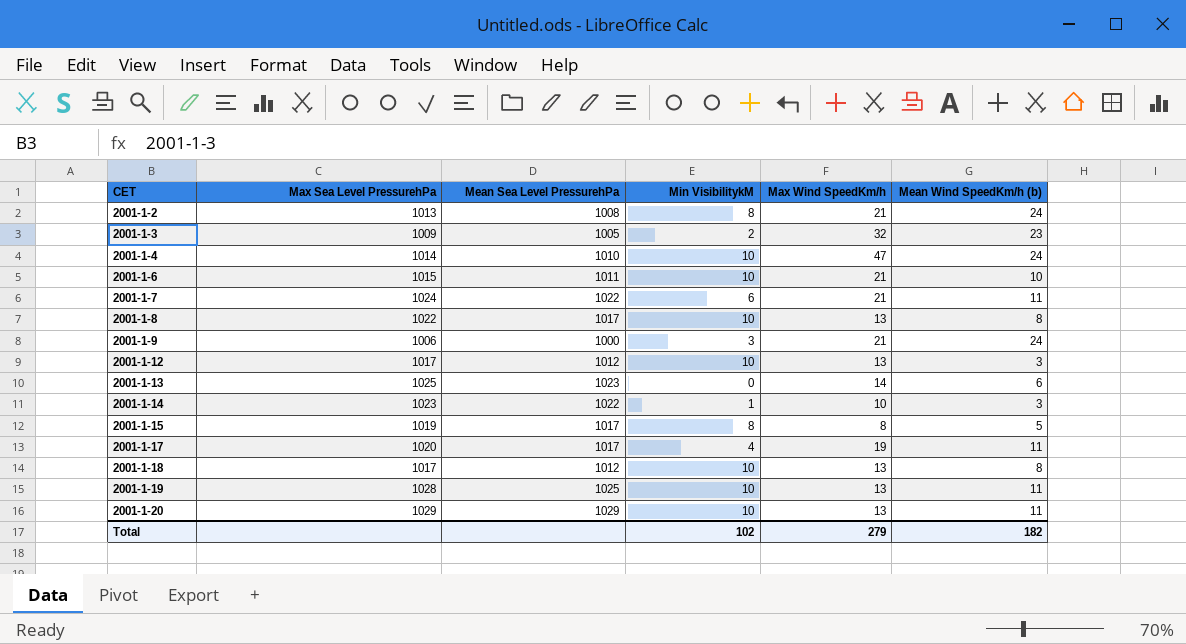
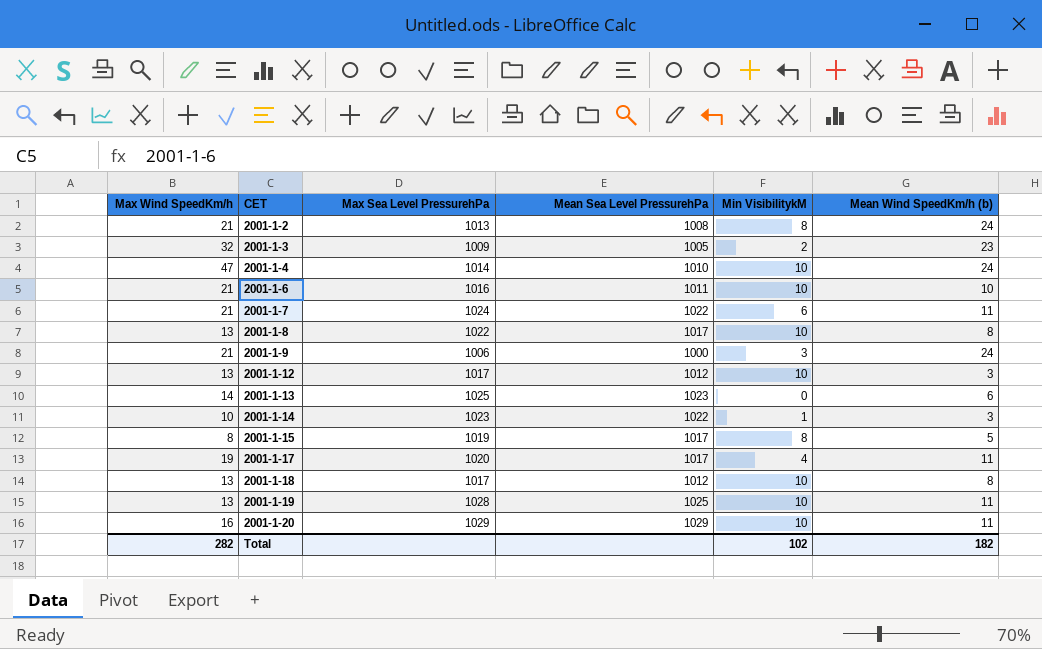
column Max Wind SpeedKm/h | position: 5 -> 1
2001-1-6 | Max Sea Level PressurehPa: 1015 -> 1016
2001-1-20 | Max Wind SpeedKm/h: 13 -> 16
Total | Max Wind SpeedKm/h: 279 -> 282

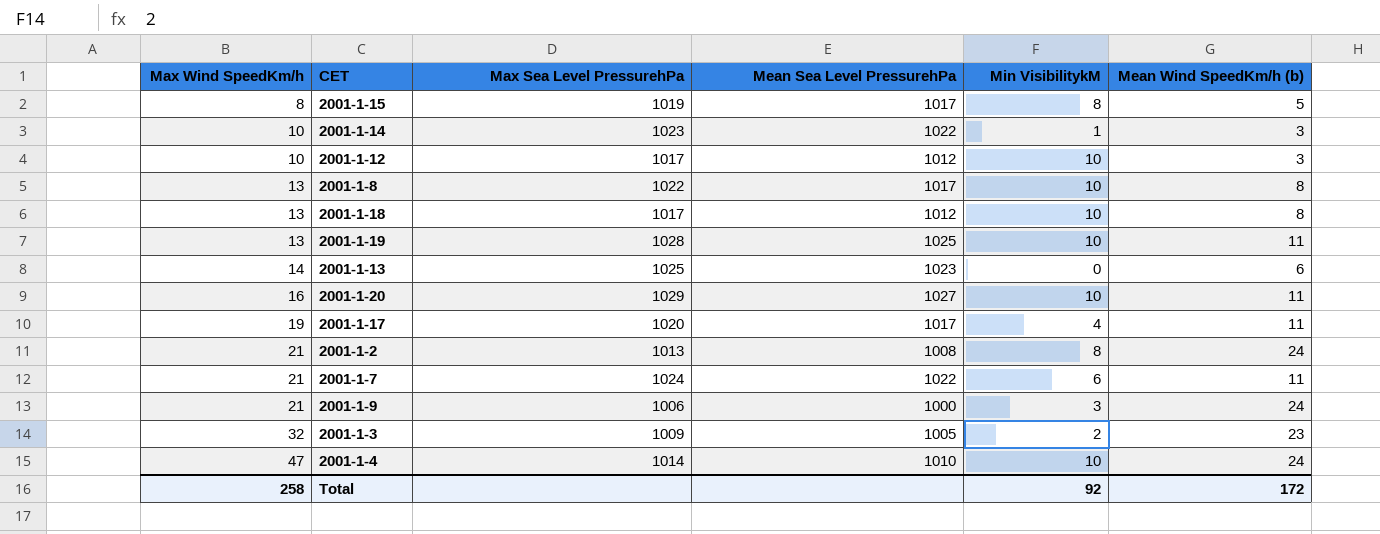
row order: CET ascending -> Max Wind SpeedKm/h ascending
row 2001-1-6: 21 | 1016 | 1011 | 10 | 10 -> none
2001-1-12 | Max Wind SpeedKm/h: 13 -> 10
2001-1-20 | Mean Sea Level PressurehPa: 1029 -> 1027
Total | Max Wind SpeedKm/h: 282 -> 258
Total | Min VisibilitykM: 102 -> 92
Total | Mean Wind SpeedKm/h (b): 182 -> 172

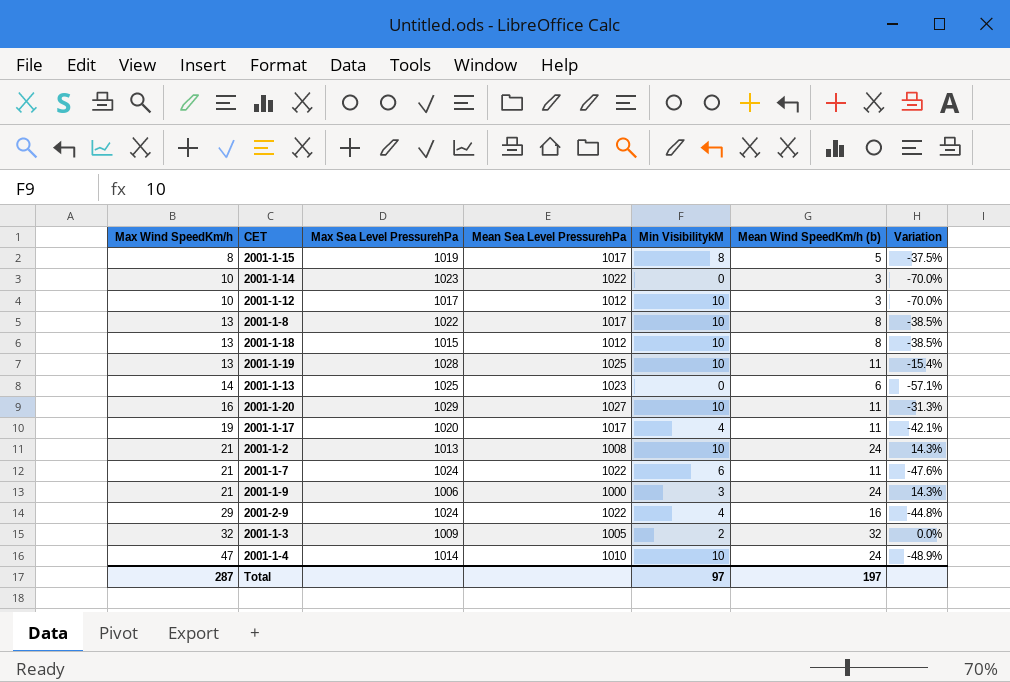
column Variation | formula: none -> ([Mean Wind SpeedKm/h (b)] - [Max Wind SpeedKm/h]) / [Max Wind SpeedKm/h]
2001-1-14 | Min VisibilitykM: 1 -> 0
2001-1-18 | Max Sea Level PressurehPa: 1017 -> 1015
2001-1-2 | Min VisibilitykM: 8 -> 10
row 2001-2-9: none -> 29 | 1024 | 1022 | 4 | 16 | -44.8%
2001-1-3 | Mean Wind SpeedKm/h (b): 23 -> 32
Total | Max Wind SpeedKm/h: 258 -> 287
Total | Min VisibilitykM: 92 -> 97
Total | Mean Wind SpeedKm/h (b): 172 -> 197

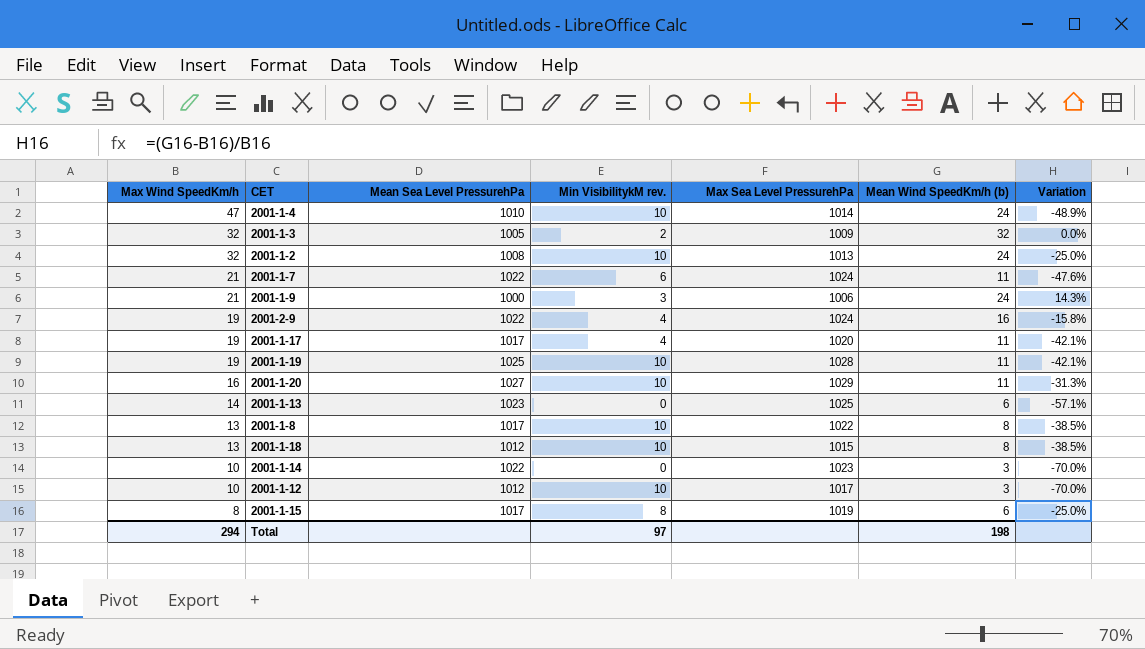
row order: Max Wind SpeedKm/h ascending -> Max Wind SpeedKm/h descending
column name: Min VisibilitykM -> Min VisibilitykM rev.
column Max Sea Level PressurehPa | position: 3 -> 5
2001-1-2 | Max Wind SpeedKm/h: 21 -> 32
2001-1-2 | Variation: 14.3% -> -25.0%
2001-2-9 | Max Wind SpeedKm/h: 29 -> 19
2001-2-9 | Variation: -44.8% -> -15.8%
2001-1-19 | Max Wind SpeedKm/h: 13 -> 19
2001-1-19 | Variation: -15.4% -> -42.1%
2001-1-15 | Mean Wind SpeedKm/h (b): 5 -> 6
2001-1-15 | Variation: -37.5% -> -25.0%
Total | Max Wind SpeedKm/h: 287 -> 294
Total | Mean Wind SpeedKm/h (b): 197 -> 198

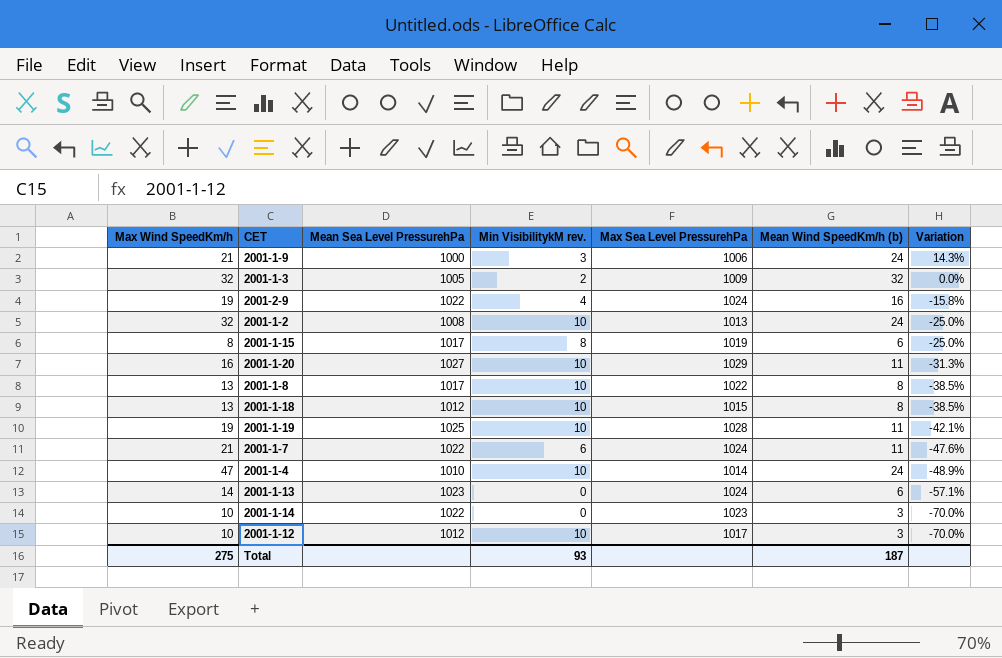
row order: Max Wind SpeedKm/h descending -> Variation descending
row 2001-1-17: 19 | 1017 | 4 | 1020 | 11 | -42.1% -> none
2001-1-13 | Max Sea Level PressurehPa: 1025 -> 1024
Total | Max Wind SpeedKm/h: 294 -> 275
Total | Min VisibilitykM rev.: 97 -> 93
Total | Mean Wind SpeedKm/h (b): 198 -> 187

